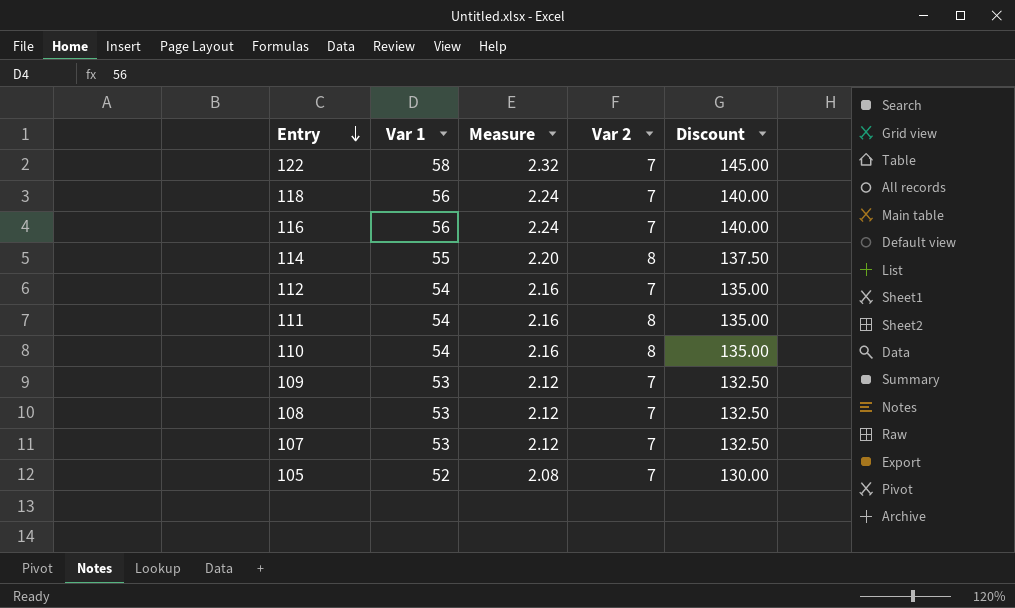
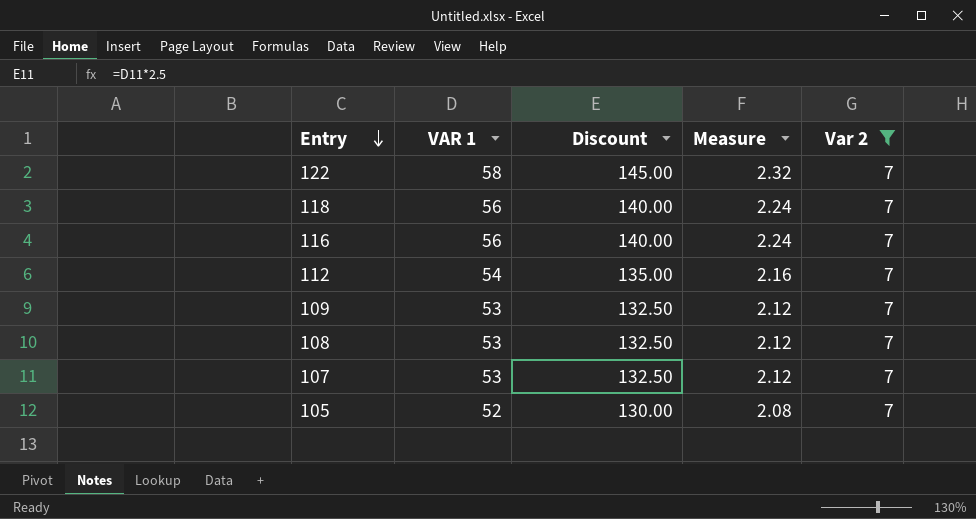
filter: none -> Var 2 = 7
column name: Var 1 -> VAR 1
column Discount | position: 5 -> 3

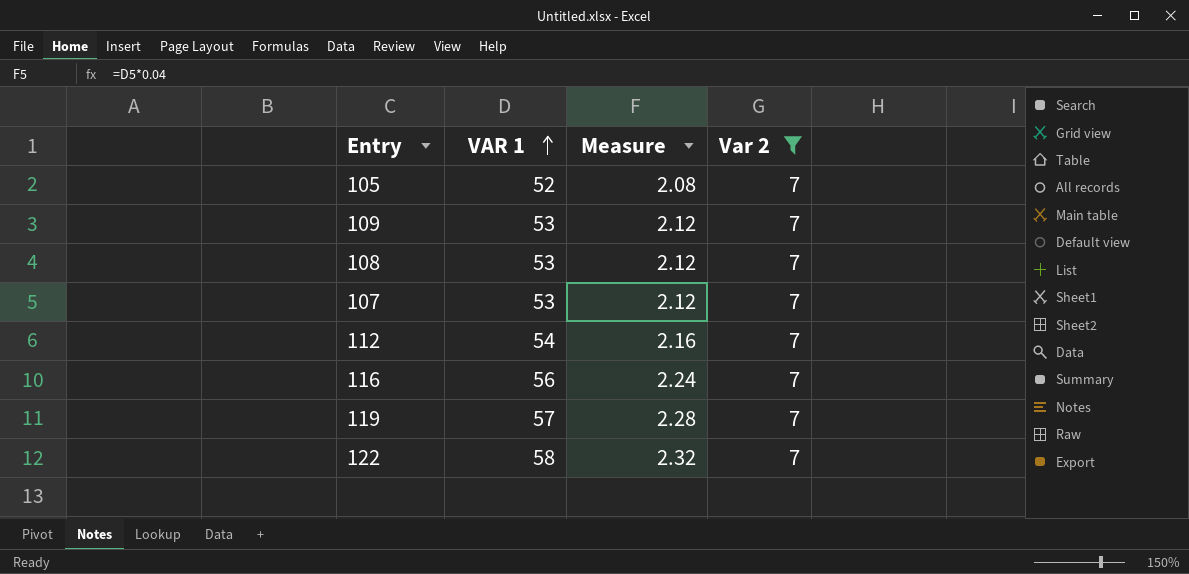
row order: Entry descending -> VAR 1 ascending
column Discount | formula: [VAR 1] * 2.5 -> none
row 118: 56 | 140.00 | 2.24 | 7 -> none
row 119: none -> 57 | 2.28 | 7

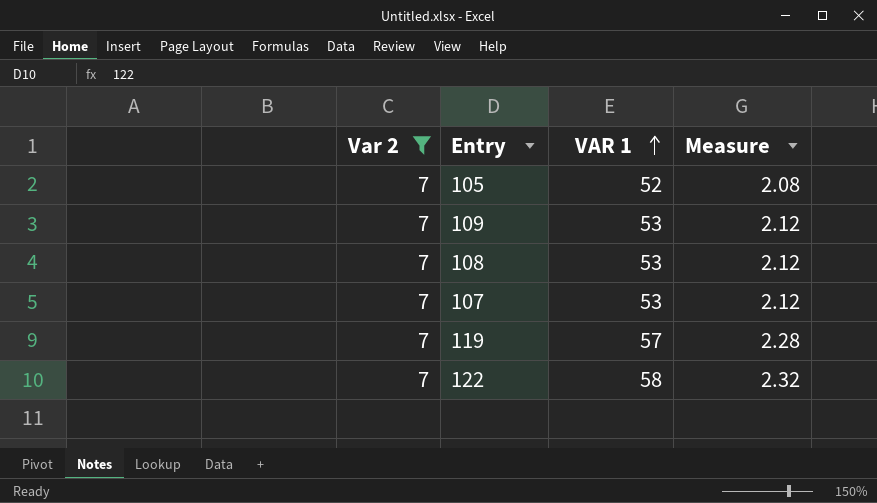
column Var 2 | position: 4 -> 1
row 112: 54 | 2.16 | 7 -> none
row 116: 56 | 2.24 | 7 -> none

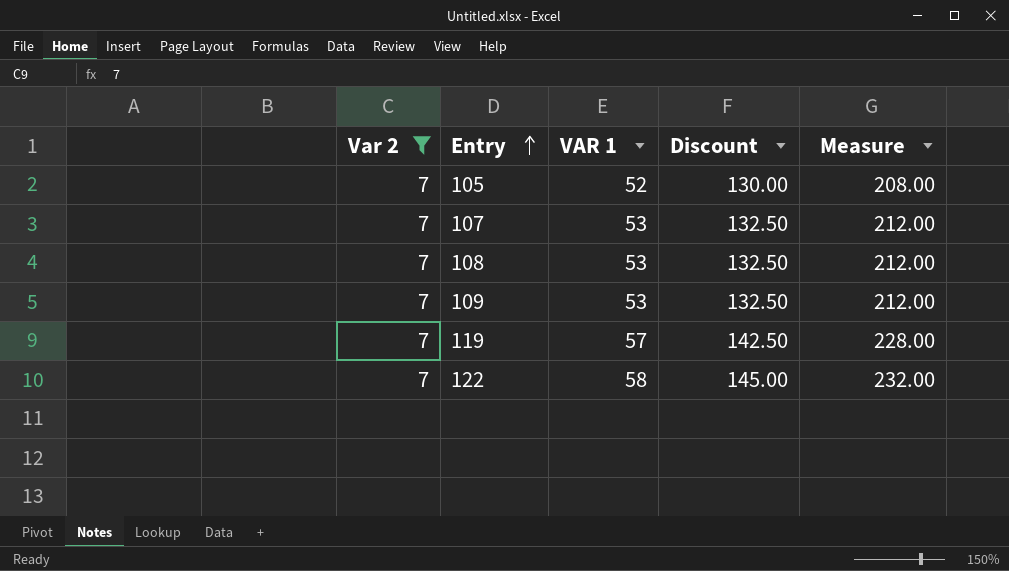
row order: VAR 1 ascending -> Entry ascending
column Discount | formula: none -> [VAR 1] * 2.5
column Measure | formula: [VAR 1] * 0.04 -> [VAR 1] * 4

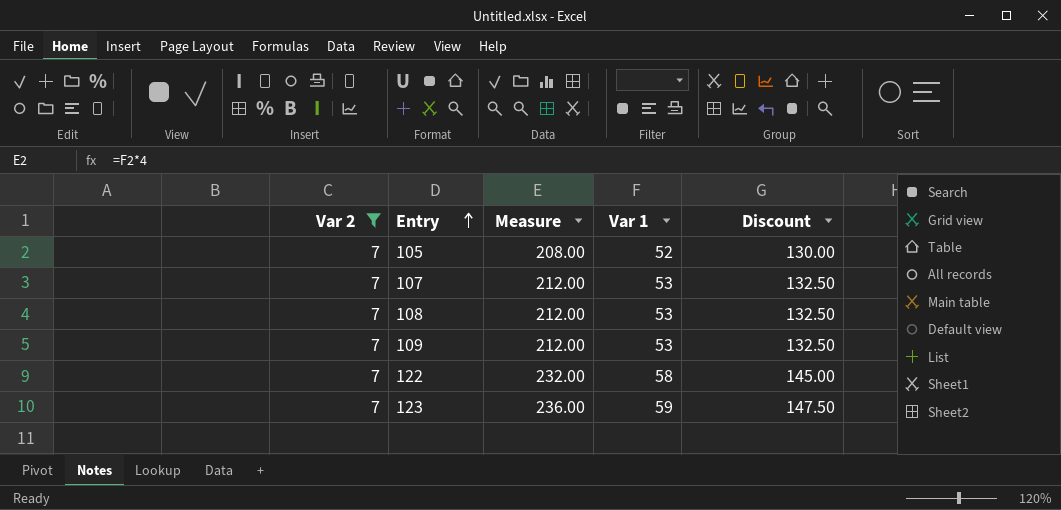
column Measure | position: 5 -> 3
column name: VAR 1 -> Var 1
row 119: 7 | 57 | 142.50 | 228.00 -> none
row 123: none -> 7 | 236.00 | 59 | 147.50

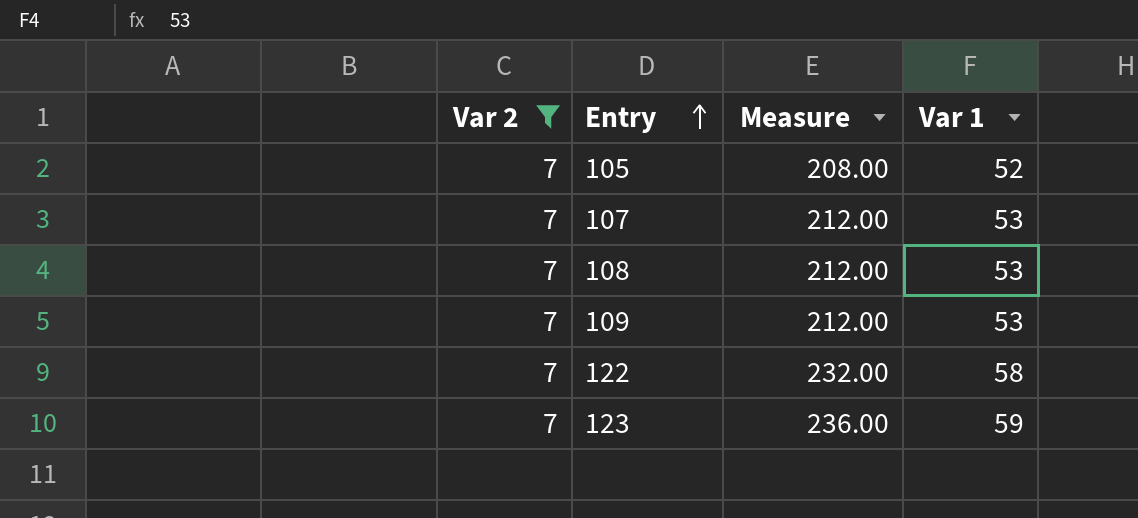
column Discount | formula: [Var 1] * 2.5 -> none

